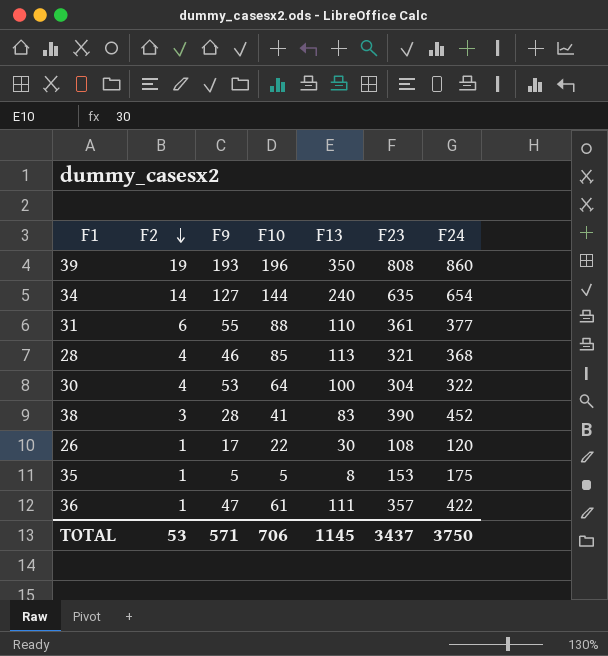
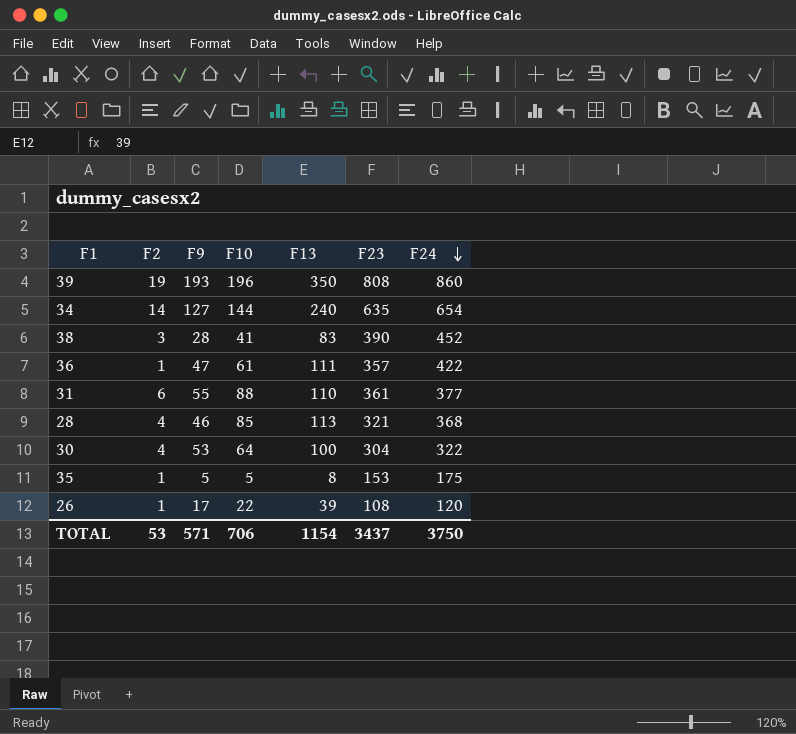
row order: F2 descending -> F24 descending
26 | F13: 30 -> 39
TOTAL | F13: 1145 -> 1154

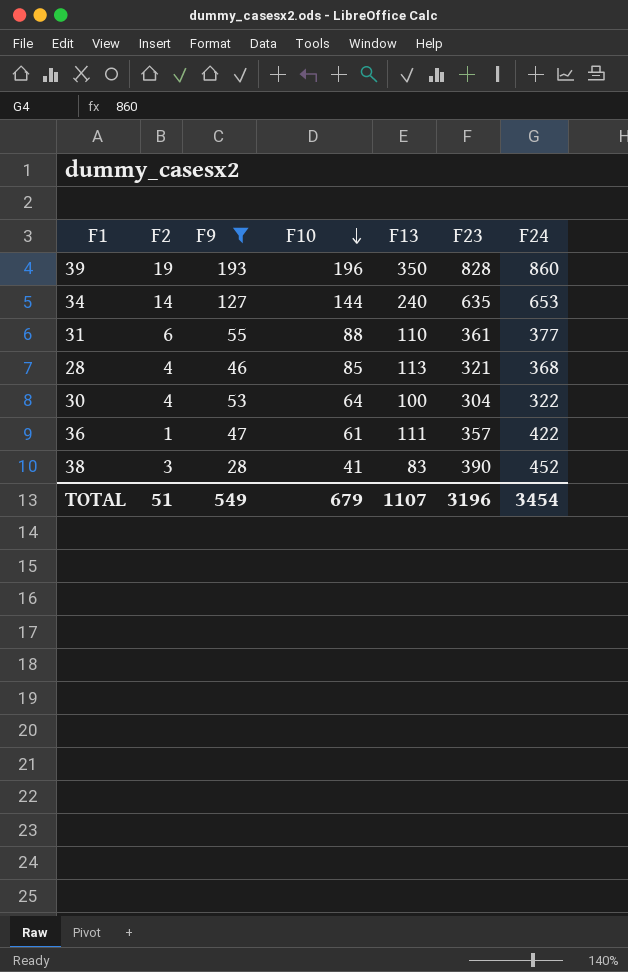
filter: none -> F9 >= 28
row order: F24 descending -> F10 descending
39 | F23: 808 -> 828
34 | F24: 654 -> 653
TOTAL | F2: 53 -> 51
TOTAL | F9: 571 -> 549
TOTAL | F10: 706 -> 679
TOTAL | F13: 1154 -> 1107
TOTAL | F23: 3437 -> 3196
TOTAL | F24: 3750 -> 3454

